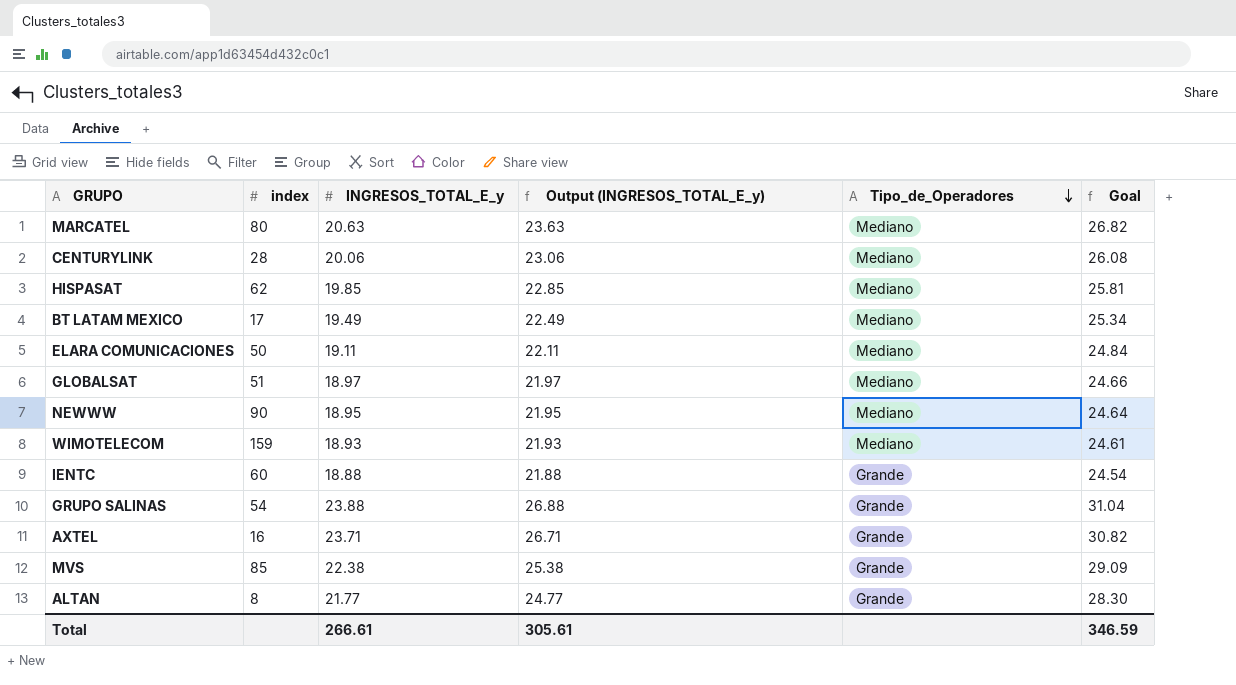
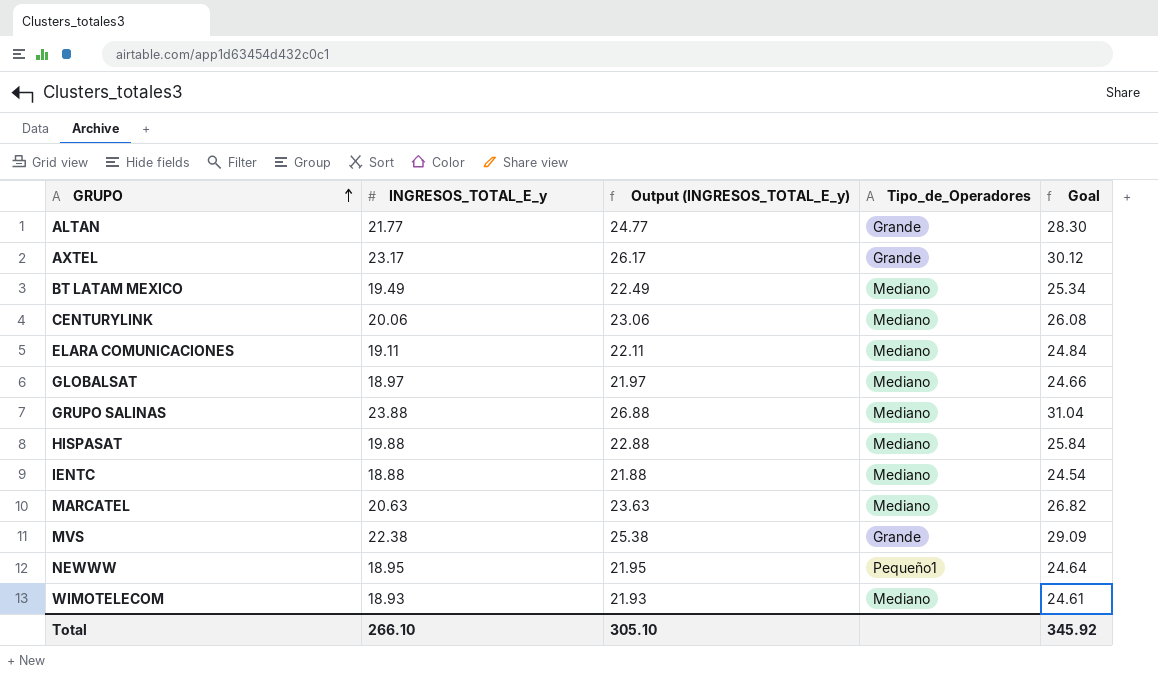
row order: Tipo_de_Operadores descending -> GRUPO ascending
column index | position: 2 -> none
AXTEL | INGRESOS_TOTAL_E_y: 23.71 -> 23.17
AXTEL | Output (INGRESOS_TOTAL_E_y): 26.71 -> 26.17
AXTEL | Goal: 30.82 -> 30.12
GRUPO SALINAS | Tipo_de_Operadores: Grande -> Mediano
HISPASAT | INGRESOS_TOTAL_E_y: 19.85 -> 19.88
HISPASAT | Output (INGRESOS_TOTAL_E_y): 22.85 -> 22.88
HISPASAT | Goal: 25.81 -> 25.84
IENTC | Tipo_de_Operadores: Grande -> Mediano
NEWWW | Tipo_de_Operadores: Mediano -> Pequeño1
Total | INGRESOS_TOTAL_E_y: 266.61 -> 266.10
Total | Output (INGRESOS_TOTAL_E_y): 305.61 -> 305.10
Total | Goal: 346.59 -> 345.92

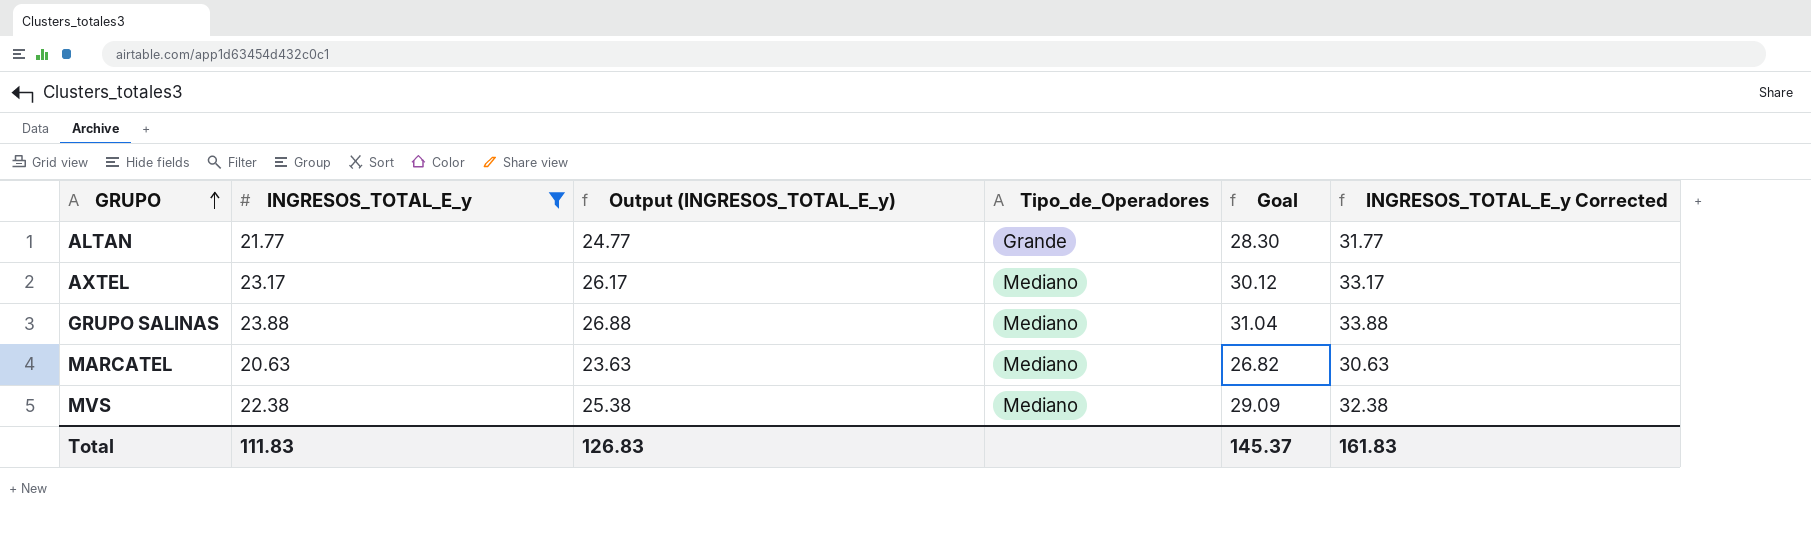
filter: none -> INGRESOS_TOTAL_E_y >= 20.63
column INGRESOS_TOTAL_E_y Corrected | formula: none -> [INGRESOS_TOTAL_E_y] + 10
AXTEL | Tipo_de_Operadores: Grande -> Mediano
MVS | Tipo_de_Operadores: Grande -> Mediano
Total | INGRESOS_TOTAL_E_y: 266.10 -> 111.83
Total | Output (INGRESOS_TOTAL_E_y): 305.10 -> 126.83
Total | Goal: 345.92 -> 145.37

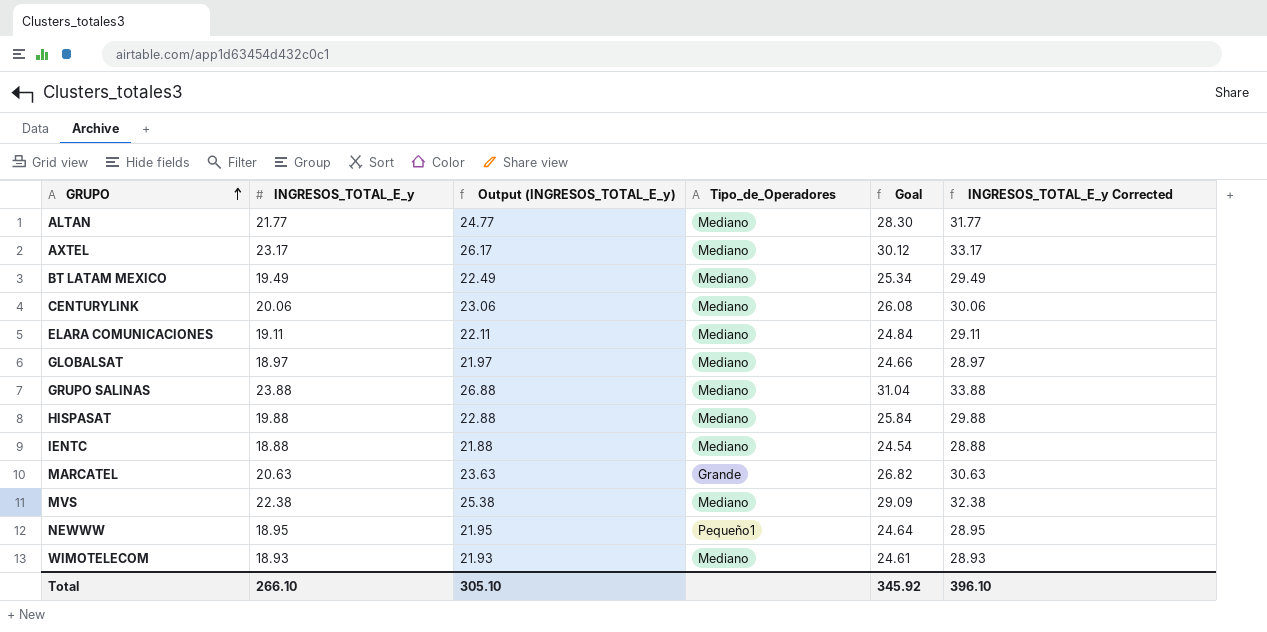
filter: INGRESOS_TOTAL_E_y >= 20.63 -> none
ALTAN | Tipo_de_Operadores: Grande -> Mediano
MARCATEL | Tipo_de_Operadores: Mediano -> Grande
Total | INGRESOS_TOTAL_E_y: 111.83 -> 266.10
Total | Output (INGRESOS_TOTAL_E_y): 126.83 -> 305.10
Total | Goal: 145.37 -> 345.92
Total | INGRESOS_TOTAL_E_y Corrected: 161.83 -> 396.10

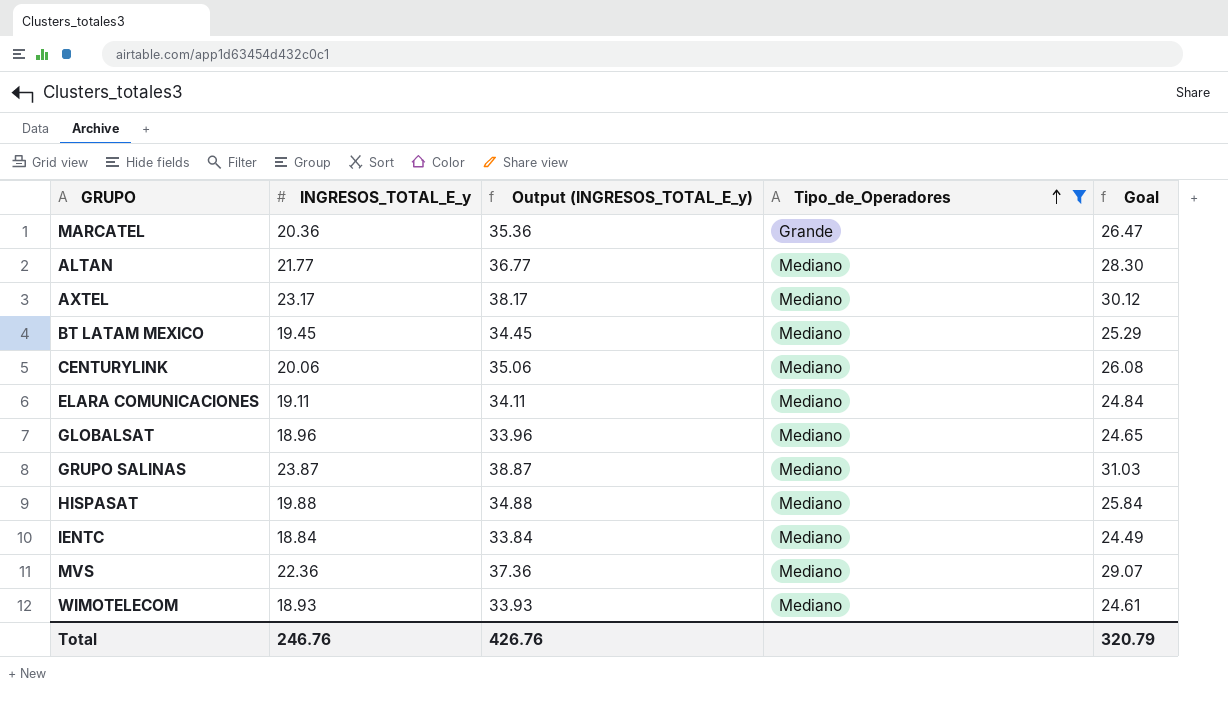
filter: none -> Tipo_de_Operadores != Pequeño1
row order: GRUPO ascending -> Tipo_de_Operadores ascending
column INGRESOS_TOTAL_E_y Corrected | formula: [INGRESOS_TOTAL_E_y] + 10 -> none
column Output (INGRESOS_TOTAL_E_y) | formula: [INGRESOS_TOTAL_E_y] + 3 -> [INGRESOS_TOTAL_E_y] + 15
MARCATEL | INGRESOS_TOTAL_E_y: 20.63 -> 20.36
MARCATEL | Goal: 26.82 -> 26.47
BT LATAM MEXICO | INGRESOS_TOTAL_E_y: 19.49 -> 19.45
BT LATAM MEXICO | Goal: 25.34 -> 25.29
GLOBALSAT | INGRESOS_TOTAL_E_y: 18.97 -> 18.96
GLOBALSAT | Goal: 24.66 -> 24.65
GRUPO SALINAS | INGRESOS_TOTAL_E_y: 23.88 -> 23.87
GRUPO SALINAS | Goal: 31.04 -> 31.03
IENTC | INGRESOS_TOTAL_E_y: 18.88 -> 18.84
IENTC | Goal: 24.54 -> 24.49
MVS | INGRESOS_TOTAL_E_y: 22.38 -> 22.36
MVS | Goal: 29.09 -> 29.07
Total | INGRESOS_TOTAL_E_y: 266.10 -> 246.76
Total | Output (INGRESOS_TOTAL_E_y): 305.10 -> 426.76
Total | Goal: 345.92 -> 320.79

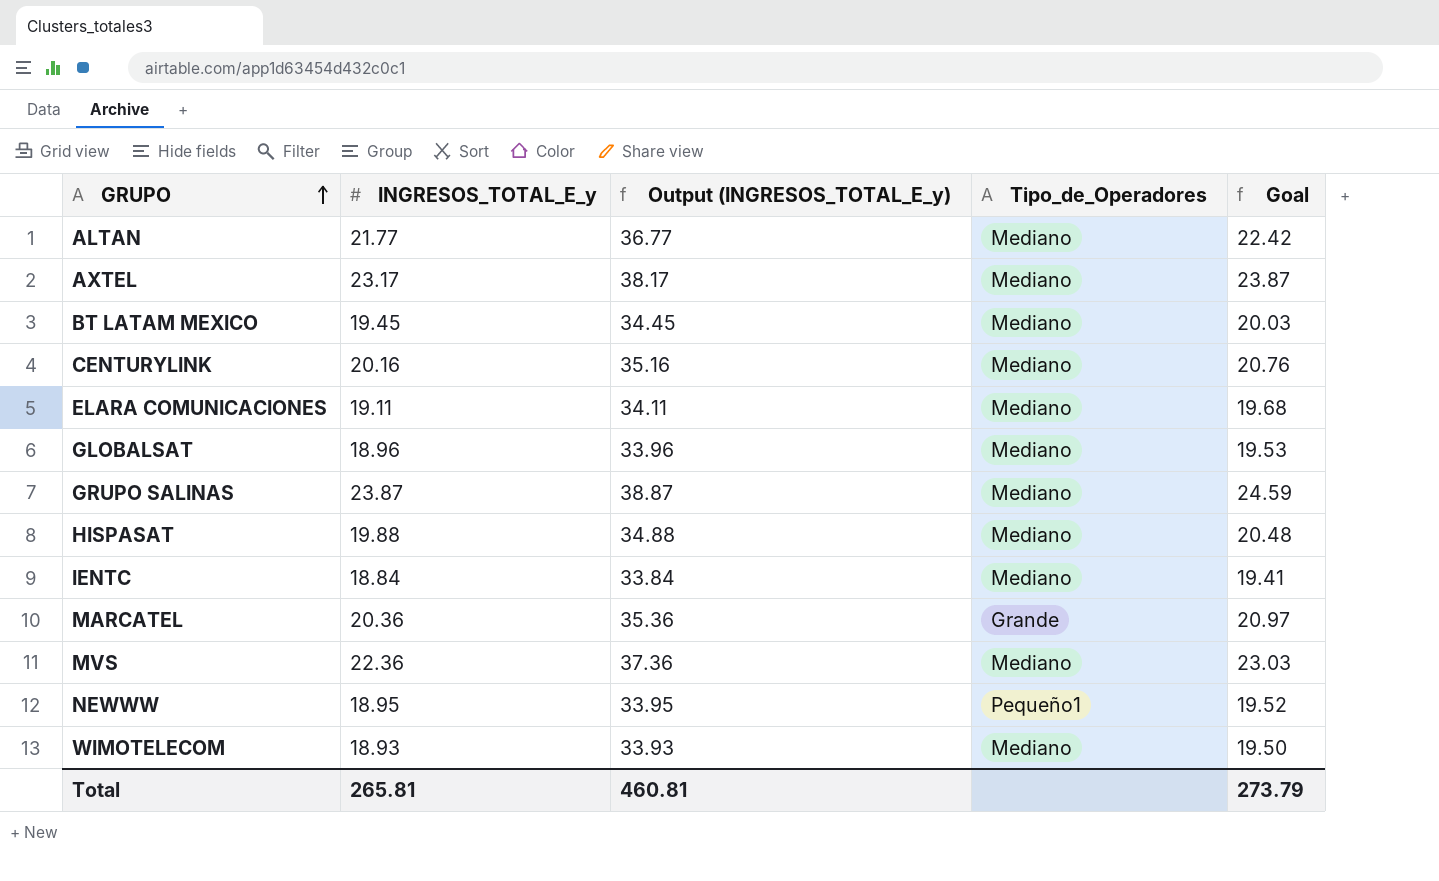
filter: Tipo_de_Operadores != Pequeño1 -> none
row order: Tipo_de_Operadores ascending -> GRUPO ascending
column Goal | formula: [INGRESOS_TOTAL_E_y] * 1.3 -> [INGRESOS_TOTAL_E_y] * 1.03
CENTURYLINK | INGRESOS_TOTAL_E_y: 20.06 -> 20.16
CENTURYLINK | Output (INGRESOS_TOTAL_E_y): 35.06 -> 35.16
Total | INGRESOS_TOTAL_E_y: 246.76 -> 265.81
Total | Output (INGRESOS_TOTAL_E_y): 426.76 -> 460.81
Total | Goal: 320.79 -> 273.79

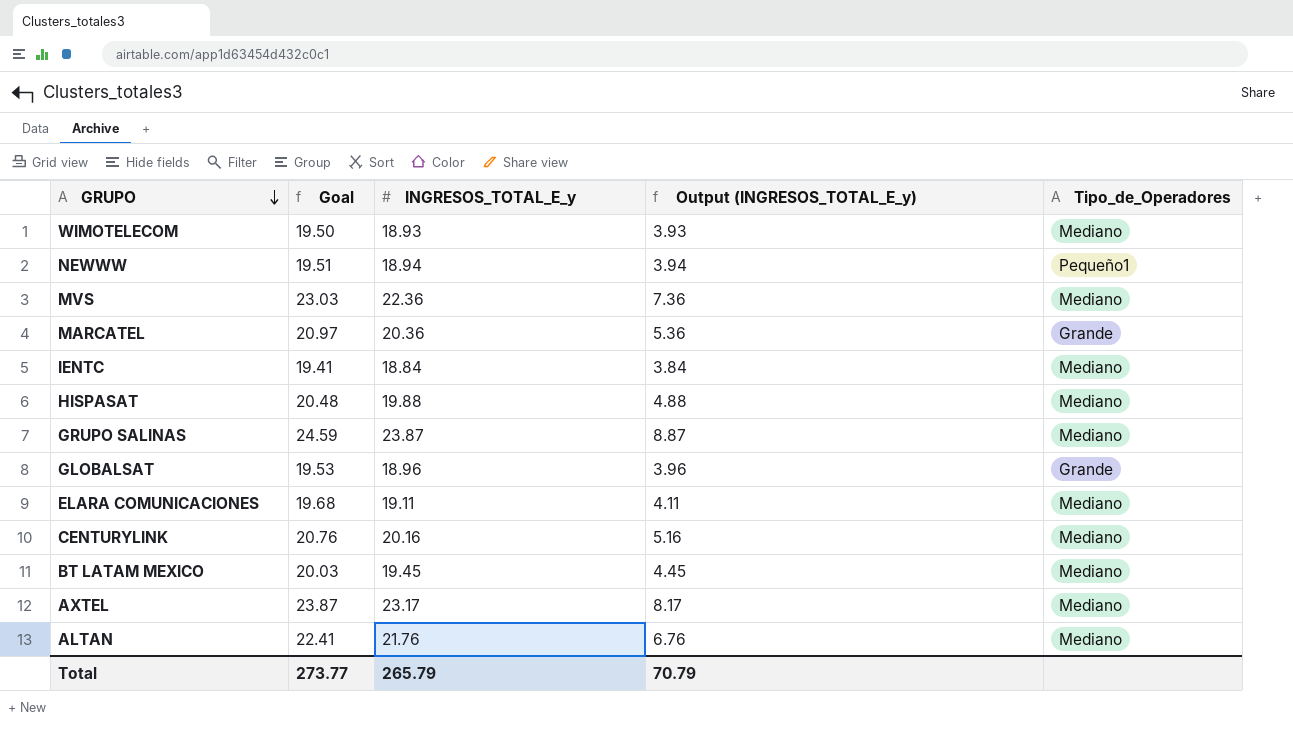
row order: GRUPO ascending -> GRUPO descending
column Goal | position: 5 -> 2
column Output (INGRESOS_TOTAL_E_y) | formula: [INGRESOS_TOTAL_E_y] + 15 -> [INGRESOS_TOTAL_E_y] - 15
NEWWW | Goal: 19.52 -> 19.51
NEWWW | INGRESOS_TOTAL_E_y: 18.95 -> 18.94
GLOBALSAT | Tipo_de_Operadores: Mediano -> Grande
ALTAN | Goal: 22.42 -> 22.41
ALTAN | INGRESOS_TOTAL_E_y: 21.77 -> 21.76
Total | Goal: 273.79 -> 273.77
Total | INGRESOS_TOTAL_E_y: 265.81 -> 265.79
Total | Output (INGRESOS_TOTAL_E_y): 460.81 -> 70.79

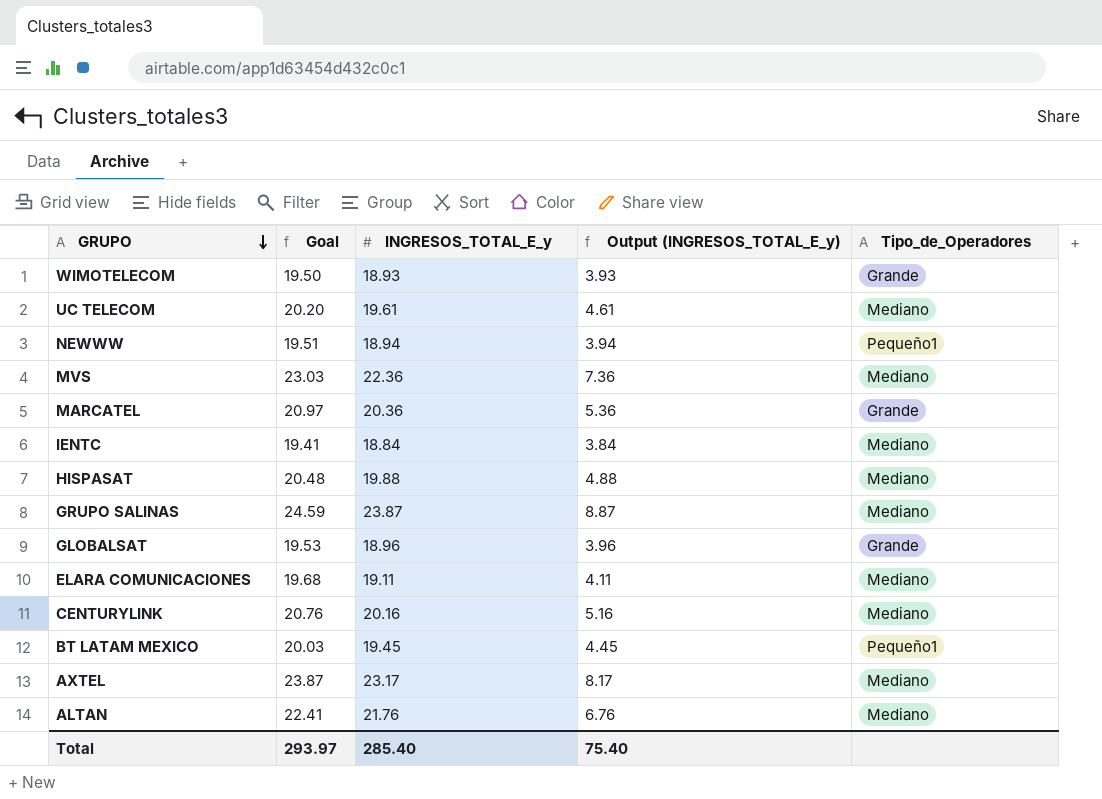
WIMOTELECOM | Tipo_de_Operadores: Mediano -> Grande
row UC TELECOM: none -> 20.20 | 19.61 | 4.61 | Mediano
BT LATAM MEXICO | Tipo_de_Operadores: Mediano -> Pequeño1
Total | Goal: 273.77 -> 293.97
Total | INGRESOS_TOTAL_E_y: 265.79 -> 285.40
Total | Output (INGRESOS_TOTAL_E_y): 70.79 -> 75.40

